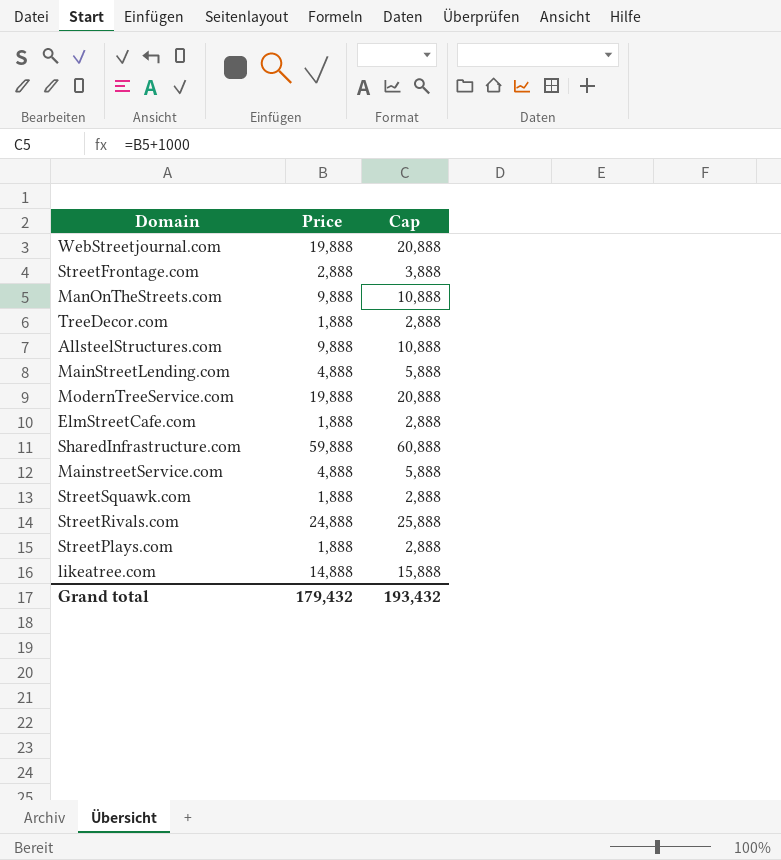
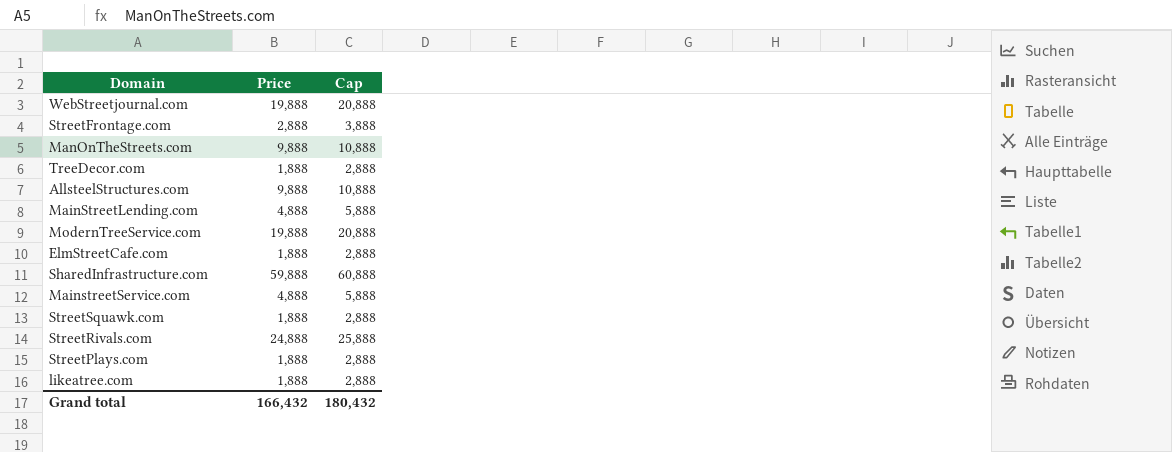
likeatree.com | Price: 14,888 -> 1,888
likeatree.com | Cap: 15,888 -> 2,888
Grand total | Price: 179,432 -> 166,432
Grand total | Cap: 193,432 -> 180,432

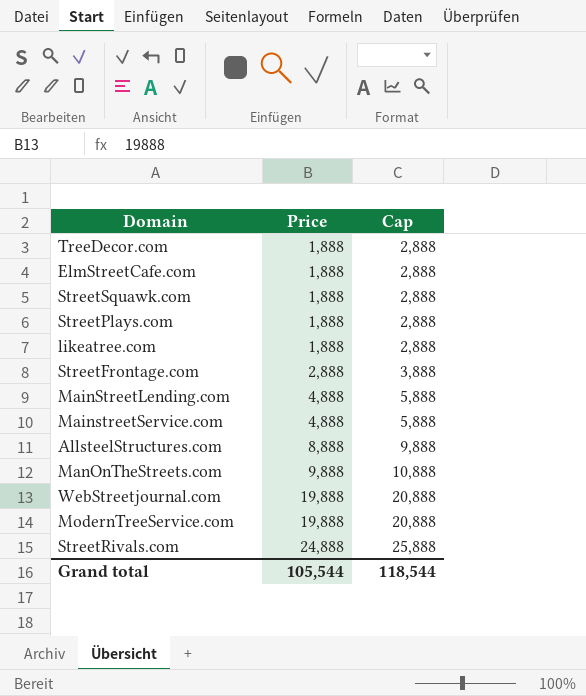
row order: none -> Price ascending
row SharedInfrastructure.com: 59,888 | 60,888 -> none
AllsteelStructures.com | Price: 9,888 -> 8,888
AllsteelStructures.com | Cap: 10,888 -> 9,888
Grand total | Price: 166,432 -> 105,544
Grand total | Cap: 180,432 -> 118,544

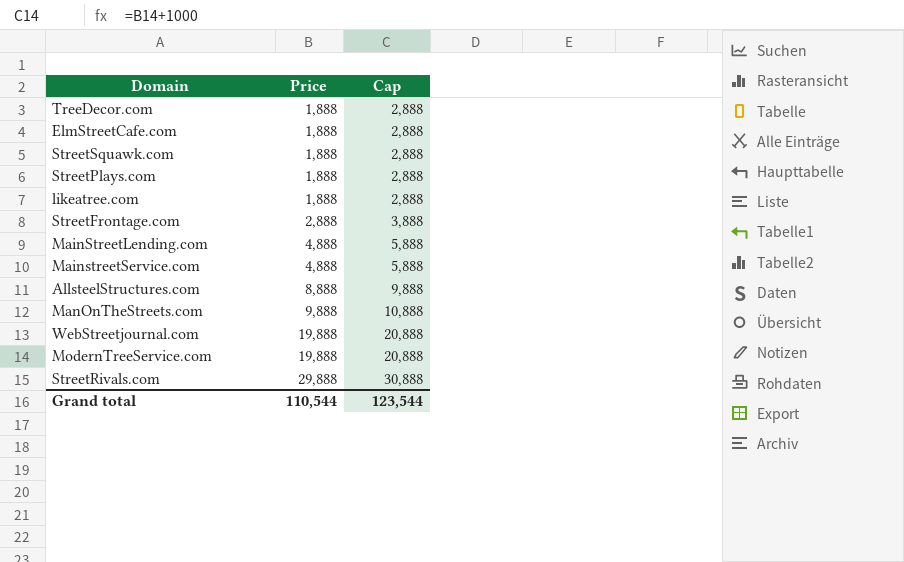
StreetRivals.com | Price: 24,888 -> 29,888
StreetRivals.com | Cap: 25,888 -> 30,888
Grand total | Price: 105,544 -> 110,544
Grand total | Cap: 118,544 -> 123,544

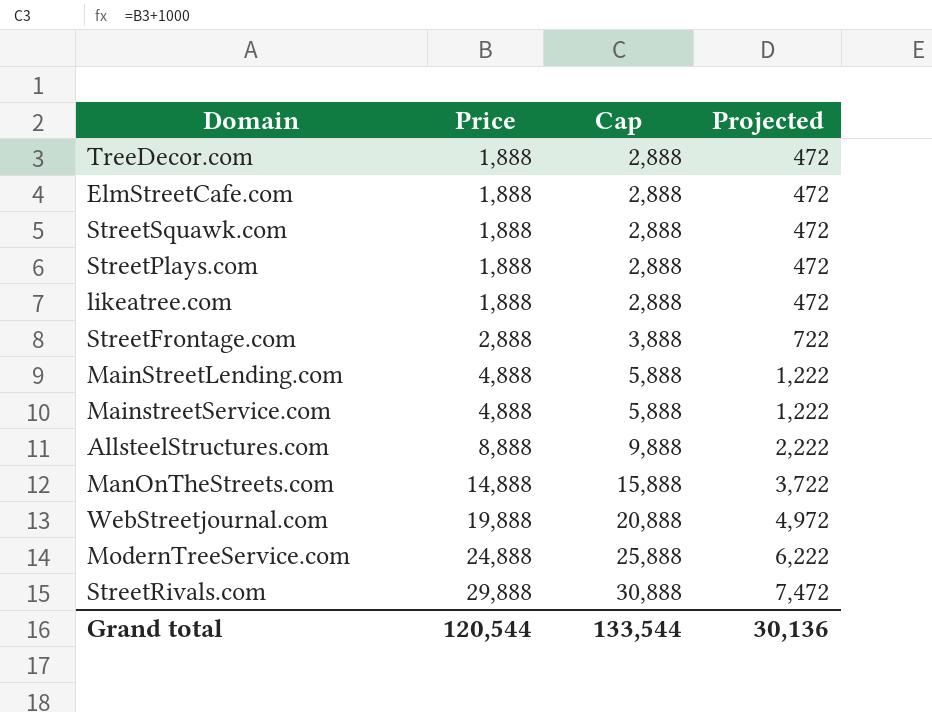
column Projected | formula: none -> [Price] * 0.25
ManOnTheStreets.com | Price: 9,888 -> 14,888
ManOnTheStreets.com | Cap: 10,888 -> 15,888
ModernTreeService.com | Price: 19,888 -> 24,888
ModernTreeService.com | Cap: 20,888 -> 25,888
Grand total | Price: 110,544 -> 120,544
Grand total | Cap: 123,544 -> 133,544

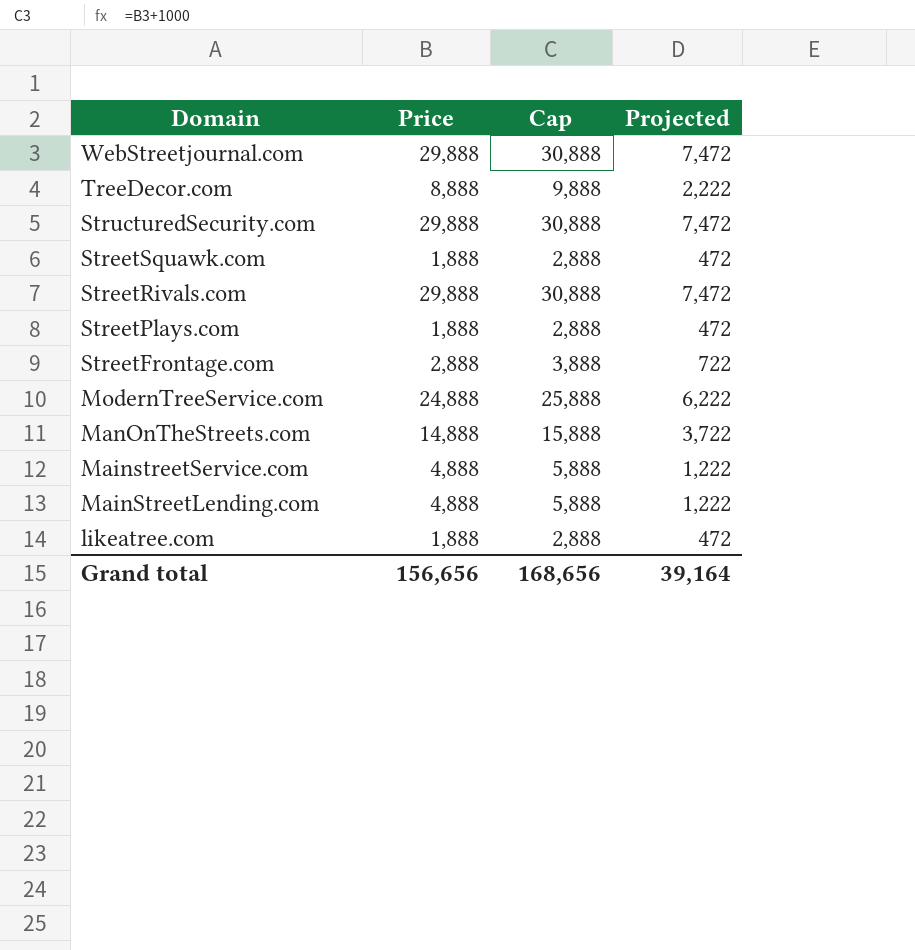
row order: Price ascending -> Domain descending
row ElmStreetCafe.com: 1,888 | 2,888 | 472 -> none
row AllsteelStructures.com: 8,888 | 9,888 | 2,222 -> none
WebStreetjournal.com | Price: 19,888 -> 29,888
WebStreetjournal.com | Cap: 20,888 -> 30,888
WebStreetjournal.com | Projected: 4,972 -> 7,472
TreeDecor.com | Price: 1,888 -> 8,888
TreeDecor.com | Cap: 2,888 -> 9,888
TreeDecor.com | Projected: 472 -> 2,222
row StructuredSecurity.com: none -> 29,888 | 30,888 | 7,472
Grand total | Price: 120,544 -> 156,656
Grand total | Cap: 133,544 -> 168,656
Grand total | Projected: 30,136 -> 39,164

